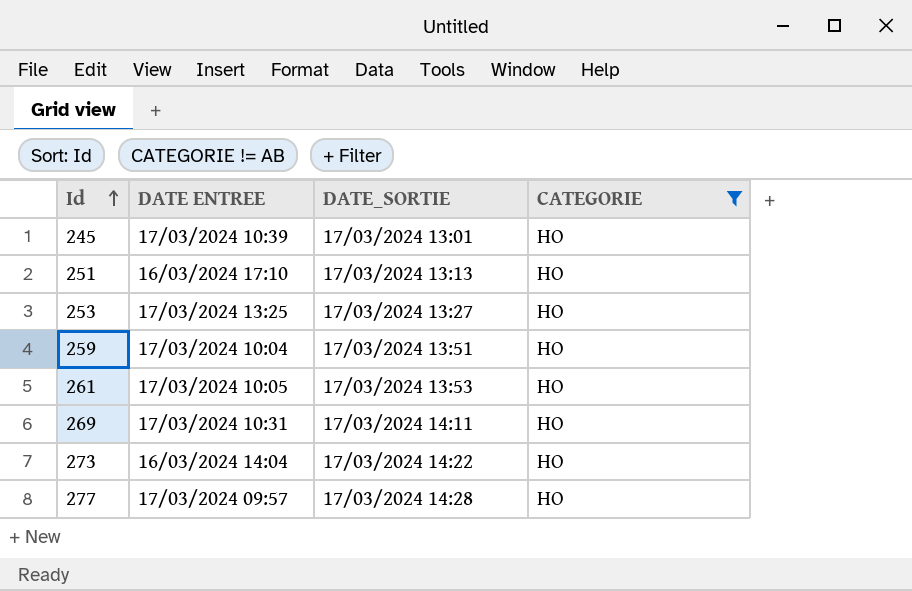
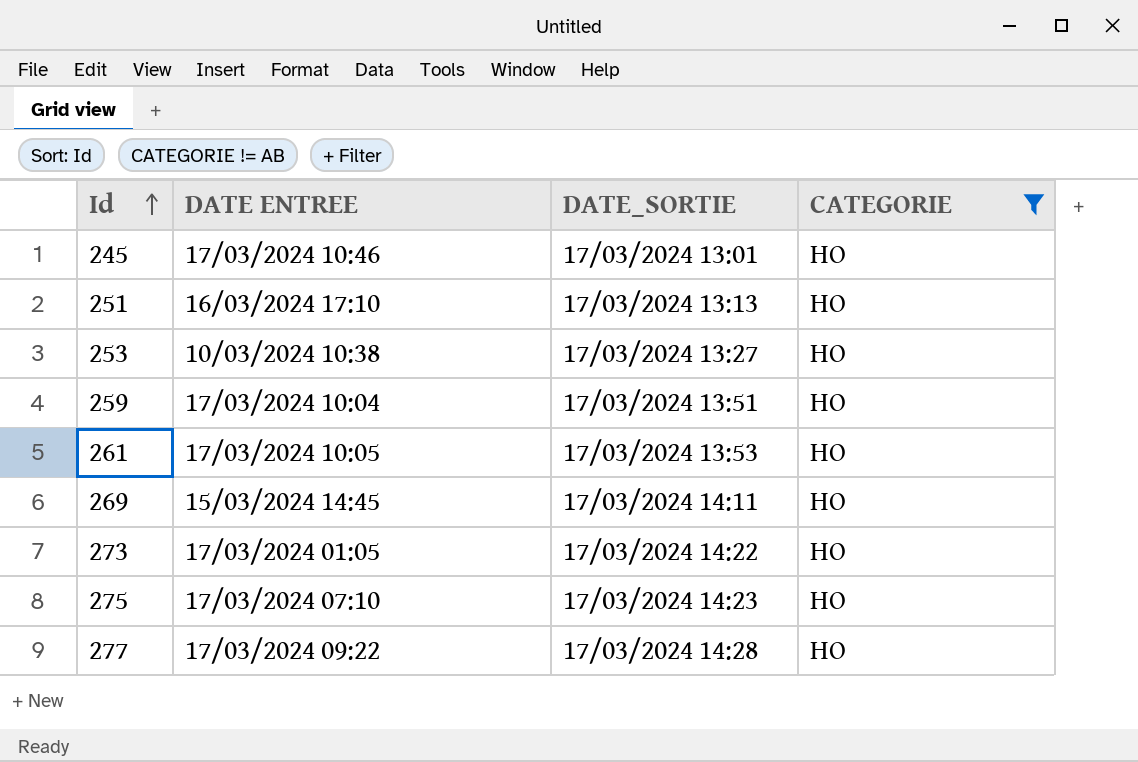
245 | DATE ENTREE: 17/03/2024 10:39 -> 17/03/2024 10:46
253 | DATE ENTREE: 17/03/2024 13:25 -> 10/03/2024 10:38
269 | DATE ENTREE: 17/03/2024 10:31 -> 15/03/2024 14:45
273 | DATE ENTREE: 16/03/2024 14:04 -> 17/03/2024 01:05
row 275: none -> 17/03/2024 07:10 | 17/03/2024 14:23 | HO
277 | DATE ENTREE: 17/03/2024 09:57 -> 17/03/2024 09:22

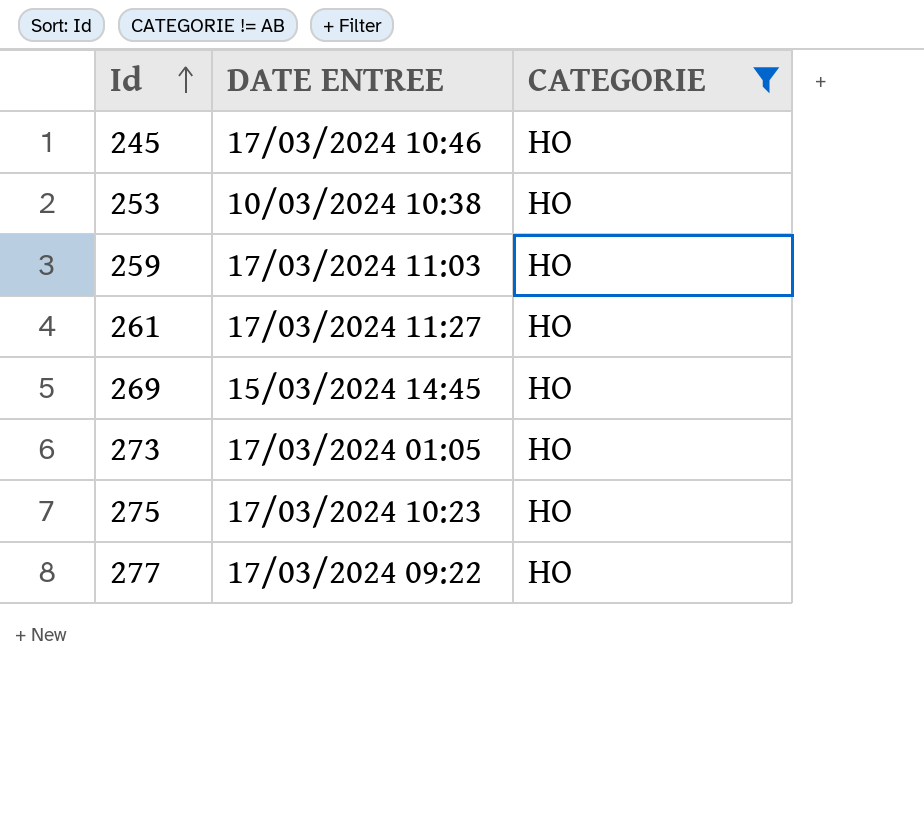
column DATE_SORTIE | position: 3 -> none
row 251: 16/03/2024 17:10 | 17/03/2024 13:13 | HO -> none
259 | DATE ENTREE: 17/03/2024 10:04 -> 17/03/2024 11:03
261 | DATE ENTREE: 17/03/2024 10:05 -> 17/03/2024 11:27
275 | DATE ENTREE: 17/03/2024 07:10 -> 17/03/2024 10:23

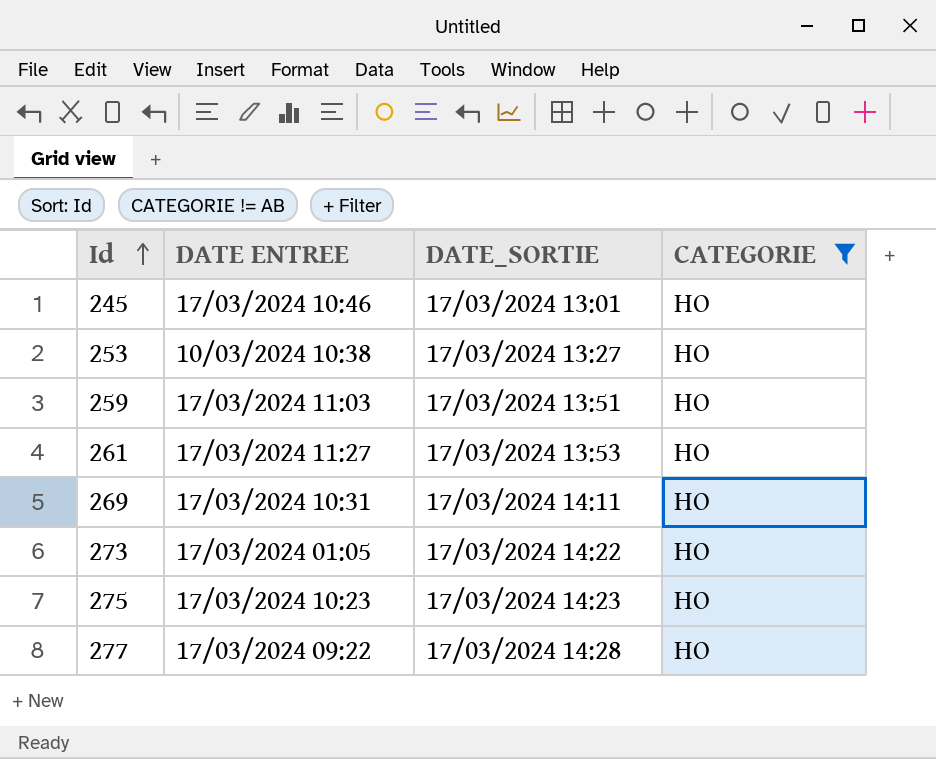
column DATE_SORTIE | position: none -> 3
269 | DATE ENTREE: 15/03/2024 14:45 -> 17/03/2024 10:31

